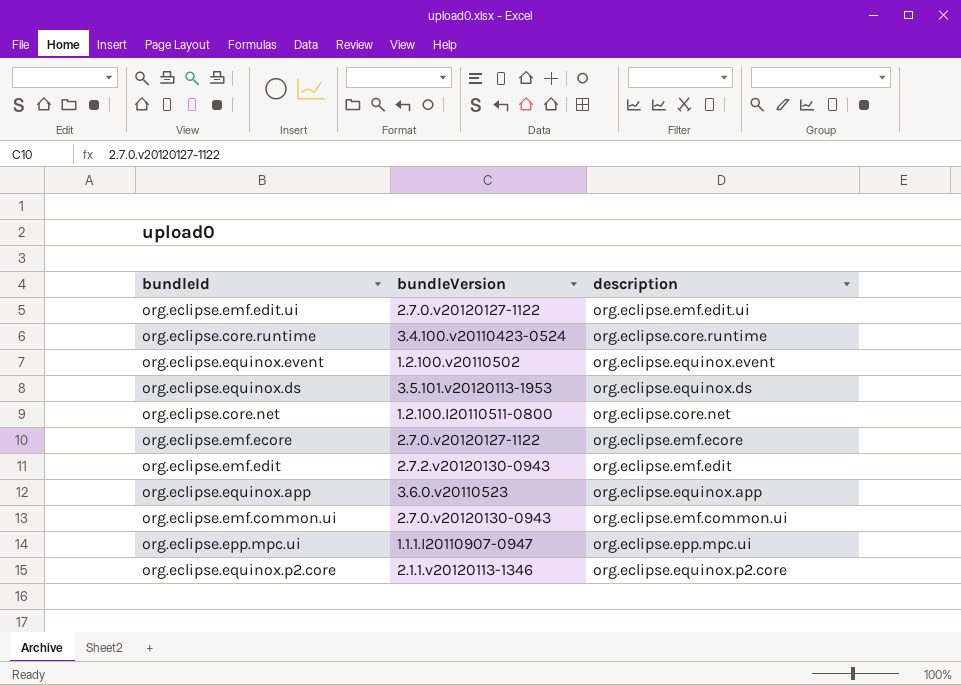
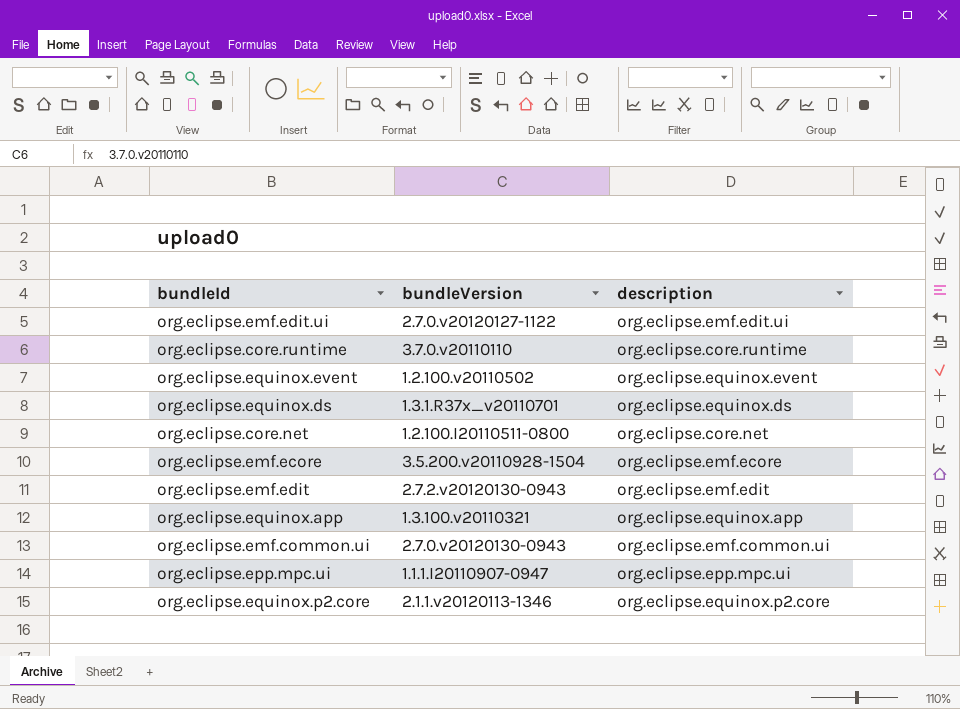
org.eclipse.core.runtime | bundleVersion: 3.4.100.v20110423-0524 -> 3.7.0.v20110110
org.eclipse.equinox.ds | bundleVersion: 3.5.101.v20120113-1953 -> 1.3.1.R37x_v20110701
org.eclipse.emf.ecore | bundleVersion: 2.7.0.v20120127-1122 -> 3.5.200.v20110928-1504
org.eclipse.equinox.app | bundleVersion: 3.6.0.v20110523 -> 1.3.100.v20110321

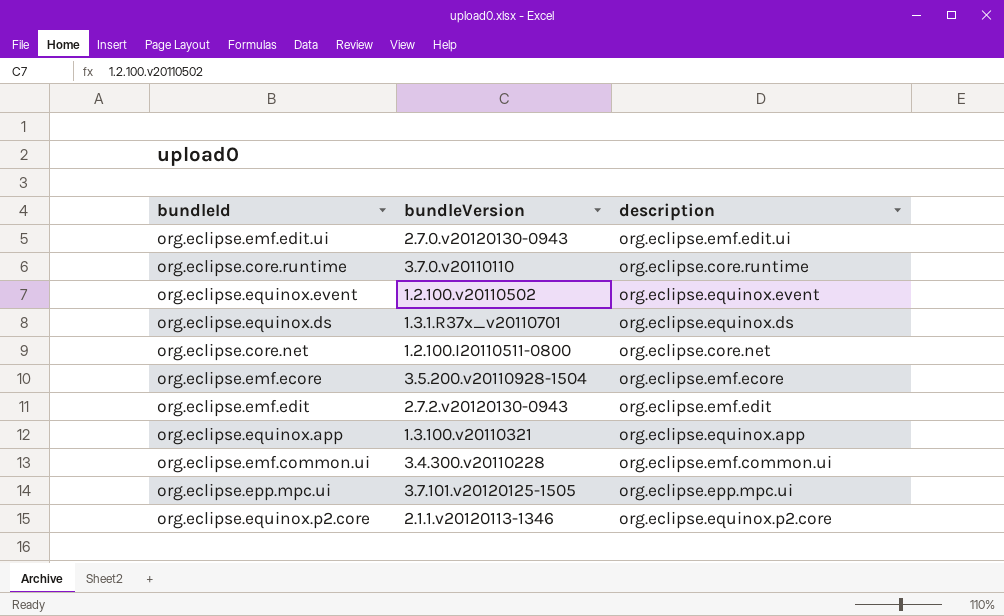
org.eclipse.emf.edit.ui | bundleVersion: 2.7.0.v20120127-1122 -> 2.7.0.v20120130-0943
org.eclipse.emf.common.ui | bundleVersion: 2.7.0.v20120130-0943 -> 3.4.300.v20110228
org.eclipse.epp.mpc.ui | bundleVersion: 1.1.1.I20110907-0947 -> 3.7.101.v20120125-1505

